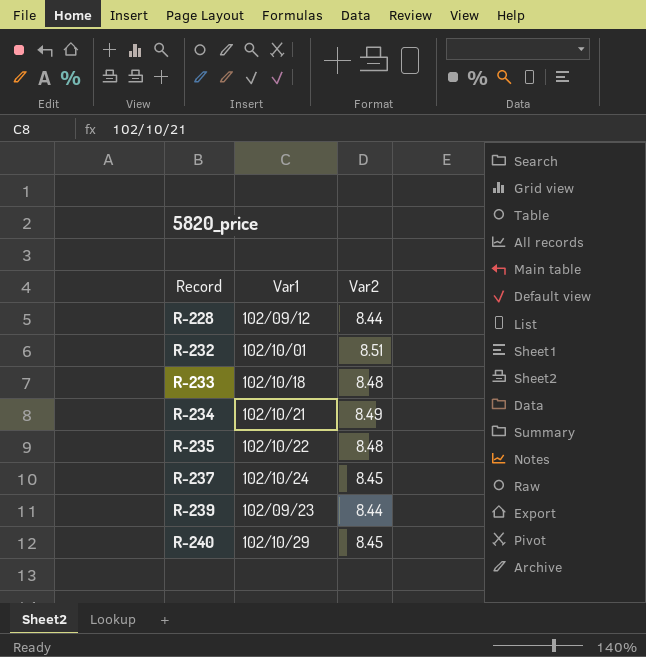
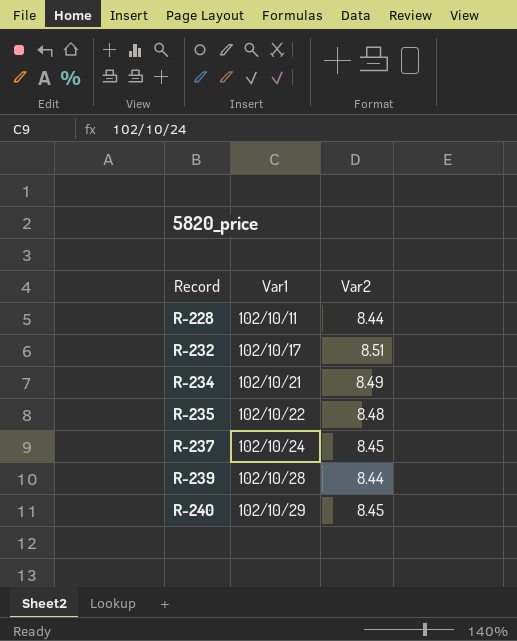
row R-233: 102/10/18 | 8.48 -> none
R-228 | Var1: 102/09/12 -> 102/10/11
R-232 | Var1: 102/10/01 -> 102/10/17
R-239 | Var1: 102/09/23 -> 102/10/28

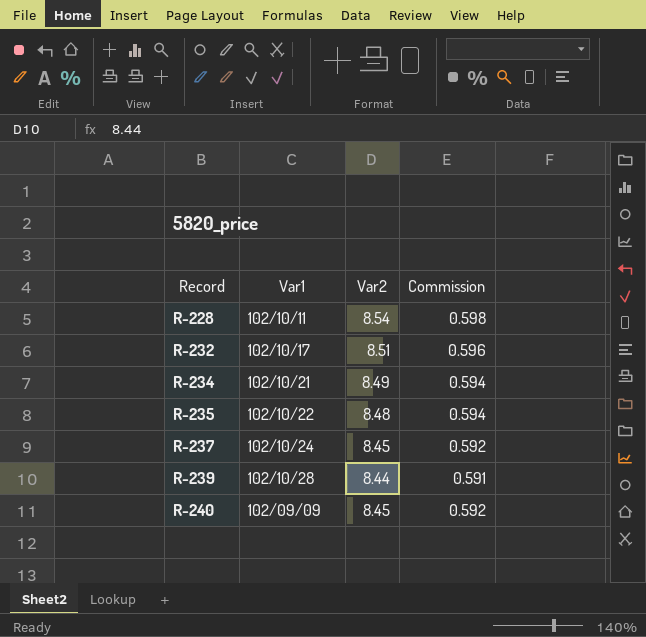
column Commission | formula: none -> [Var2] * 0.07
R-228 | Var2: 8.44 -> 8.54
R-240 | Var1: 102/10/29 -> 102/09/09

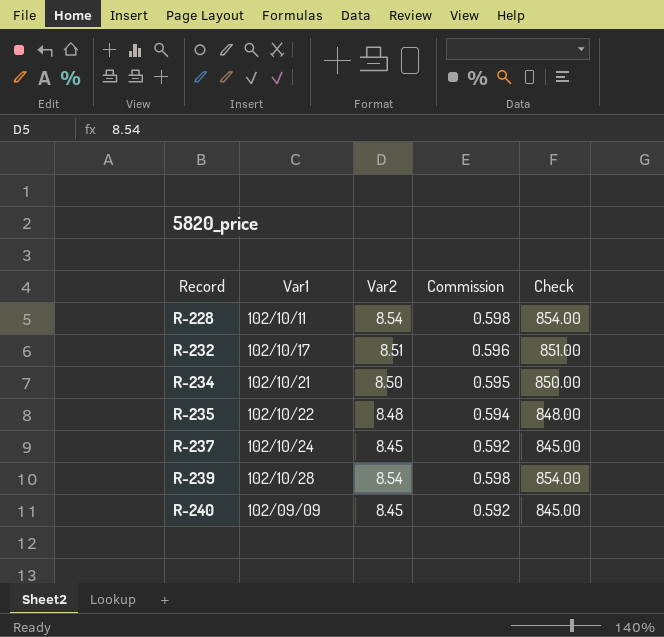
column Check | formula: none -> [Var2] * 100
R-234 | Var2: 8.49 -> 8.50
R-234 | Commission: 0.594 -> 0.595
R-239 | Var2: 8.44 -> 8.54
R-239 | Commission: 0.591 -> 0.598

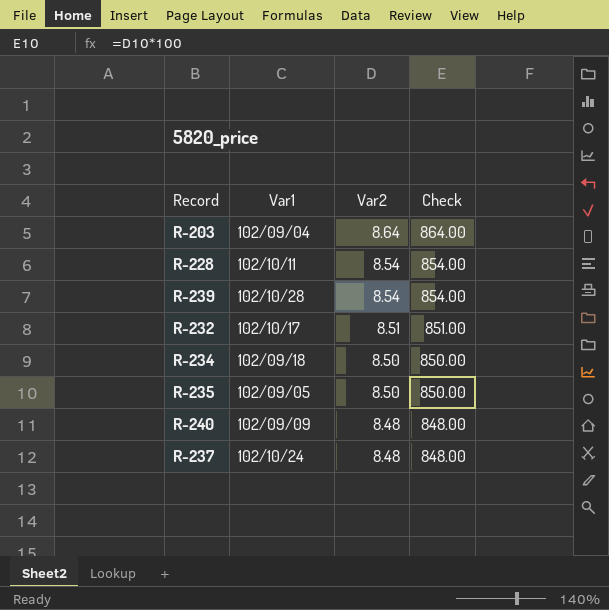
row order: Record ascending -> Var2 descending
column Commission | formula: [Var2] * 0.07 -> none
row R-203: none -> 102/09/04 | 8.64 | 864.00
R-234 | Var1: 102/10/21 -> 102/09/18
R-235 | Var1: 102/10/22 -> 102/09/05
R-235 | Var2: 8.48 -> 8.50
R-235 | Check: 848.00 -> 850.00
R-240 | Var2: 8.45 -> 8.48
R-240 | Check: 845.00 -> 848.00
R-237 | Var2: 8.45 -> 8.48
R-237 | Check: 845.00 -> 848.00

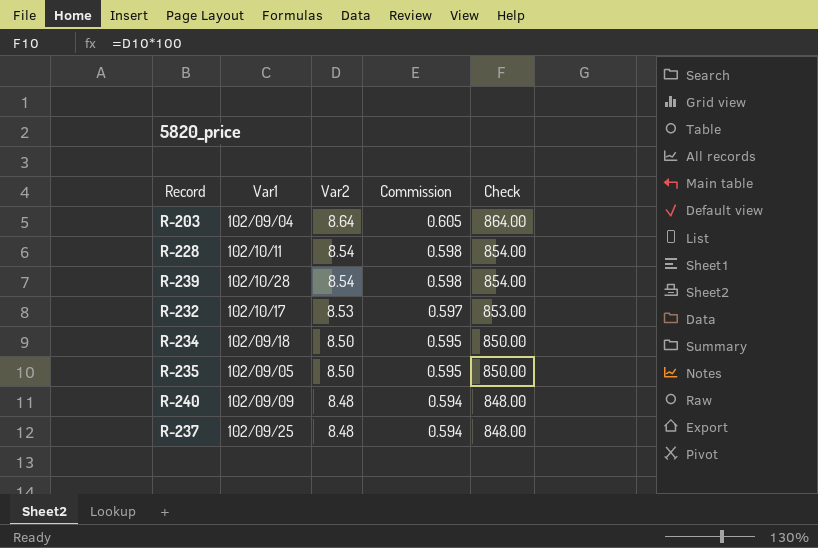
column Commission | formula: none -> [Var2] * 0.07
R-232 | Var2: 8.51 -> 8.53
R-232 | Check: 851.00 -> 853.00
R-237 | Var1: 102/10/24 -> 102/09/25

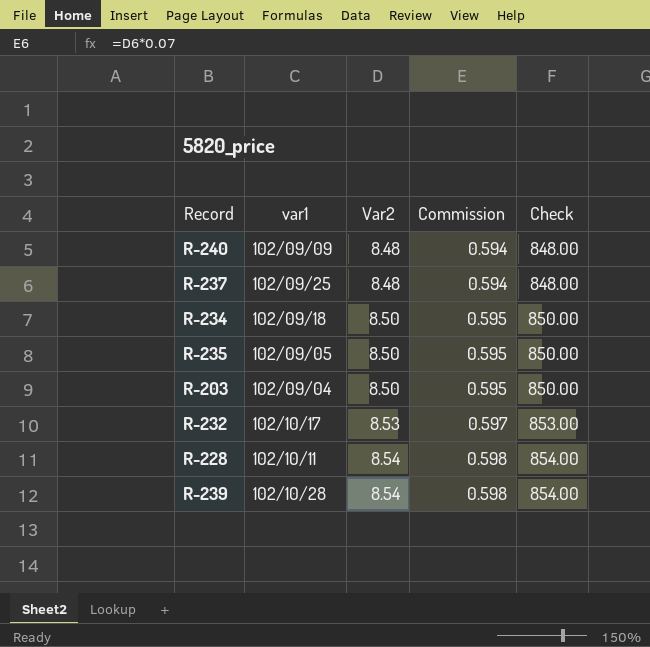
row order: Var2 descending -> Var2 ascending
column name: Var1 -> var1
R-203 | Var2: 8.64 -> 8.50
R-203 | Commission: 0.605 -> 0.595
R-203 | Check: 864.00 -> 850.00

